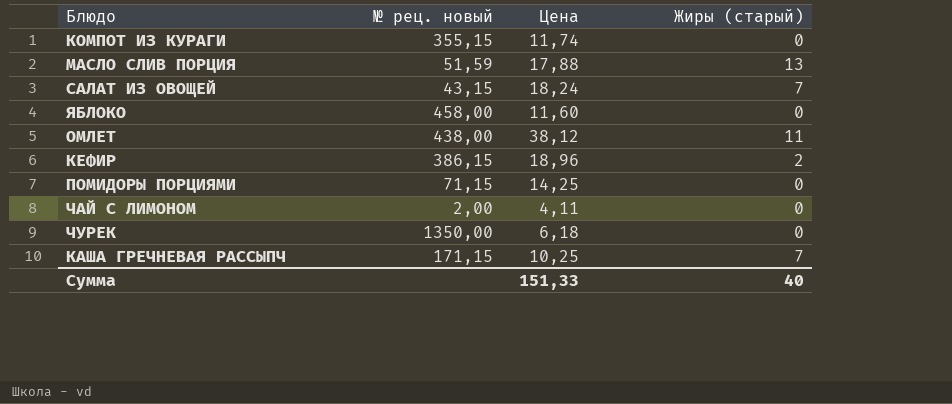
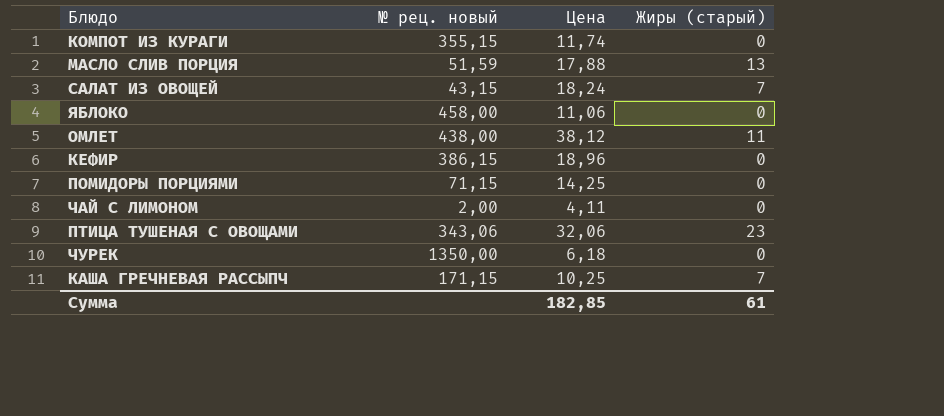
ЯБЛОКО | Цена: 11,60 -> 11,06
КЕФИР | Жиры (старый): 2 -> 0
row ПТИЦА ТУШЕНАЯ С ОВОЩАМИ: none -> 343,06 | 32,06 | 23
Сумма | Цена: 151,33 -> 182,85
Сумма | Жиры (старый): 40 -> 61

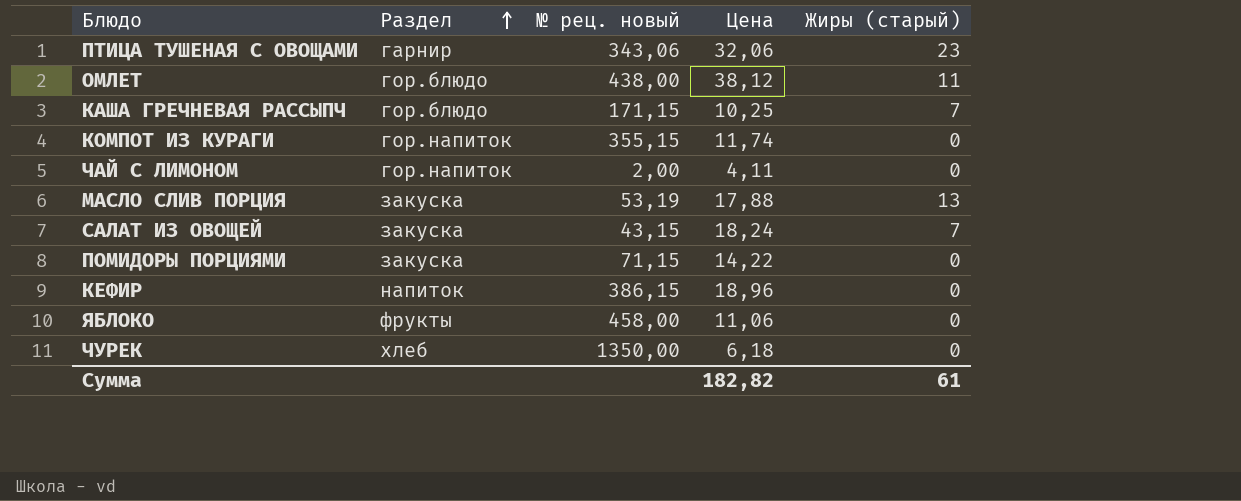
row order: none -> Раздел ascending
column Раздел | position: none -> 2
МАСЛО СЛИВ ПОРЦИЯ | № рец. новый: 51,59 -> 53,19
ПОМИДОРЫ ПОРЦИЯМИ | Цена: 14,25 -> 14,22
Сумма | Цена: 182,85 -> 182,82

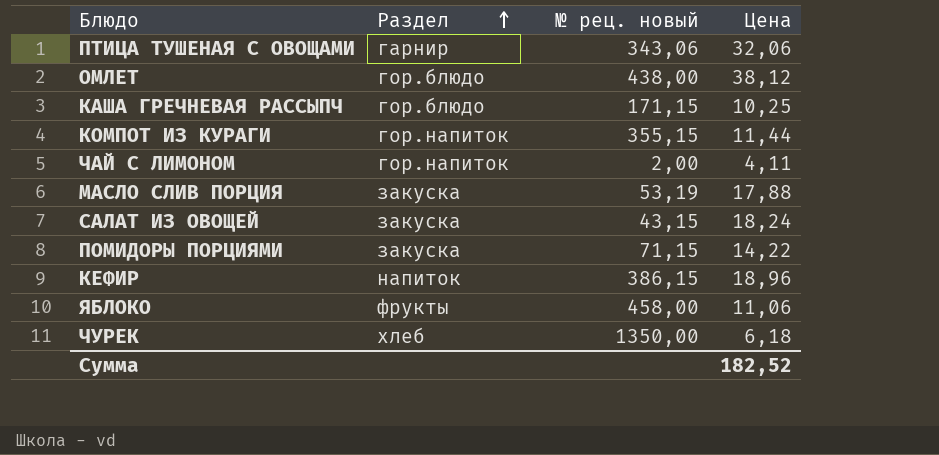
column Жиры (старый) | position: 5 -> none
КОМПОТ ИЗ КУРАГИ | Цена: 11,74 -> 11,44
Сумма | Цена: 182,82 -> 182,52

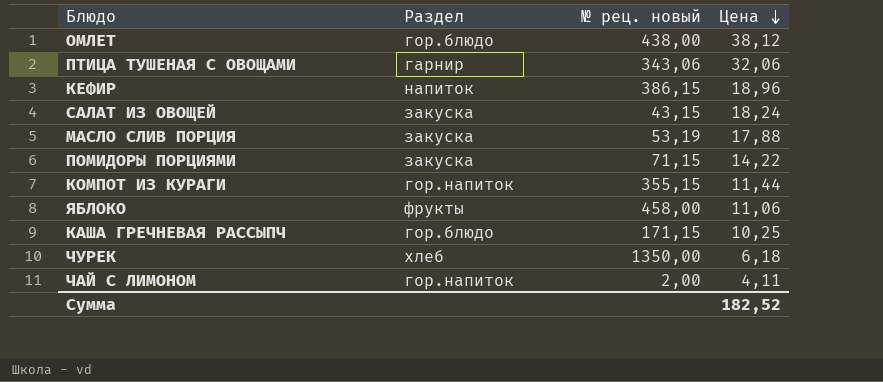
row order: Раздел ascending -> Цена descending

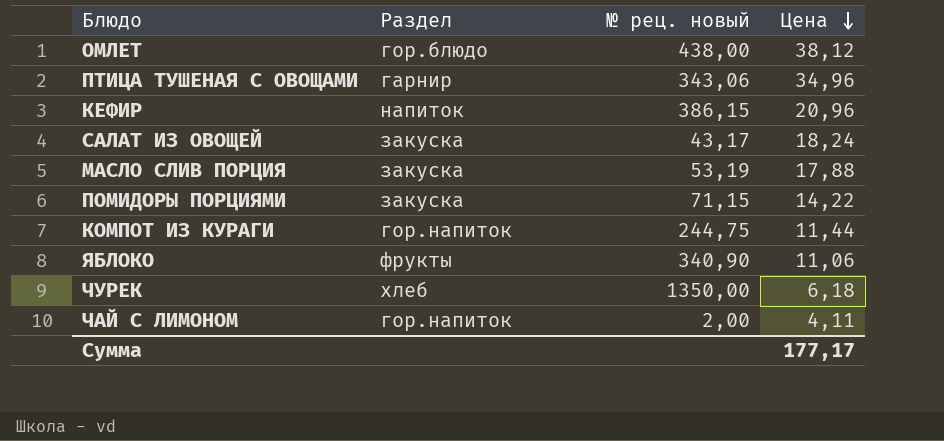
row КАША ГРЕЧНЕВАЯ РАССЫПЧ: гор.блюдо | 171,15 | 10,25 -> none
ПТИЦА ТУШЕНАЯ С ОВОЩАМИ | Цена: 32,06 -> 34,96
КЕФИР | Цена: 18,96 -> 20,96
САЛАТ ИЗ ОВОЩЕЙ | № рец. новый: 43,15 -> 43,17
КОМПОТ ИЗ КУРАГИ | № рец. новый: 355,15 -> 244,75
ЯБЛОКО | № рец. новый: 458,00 -> 340,90
Сумма | Цена: 182,52 -> 177,17

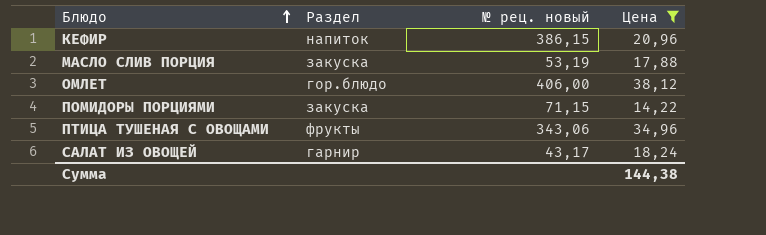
filter: none -> Цена >= 14,22
row order: Цена descending -> Блюдо ascending
ОМЛЕТ | № рец. новый: 438,00 -> 406,00
ПТИЦА ТУШЕНАЯ С ОВОЩАМИ | Раздел: гарнир -> фрукты
САЛАТ ИЗ ОВОЩЕЙ | Раздел: закуска -> гарнир
Сумма | Цена: 177,17 -> 144,38

